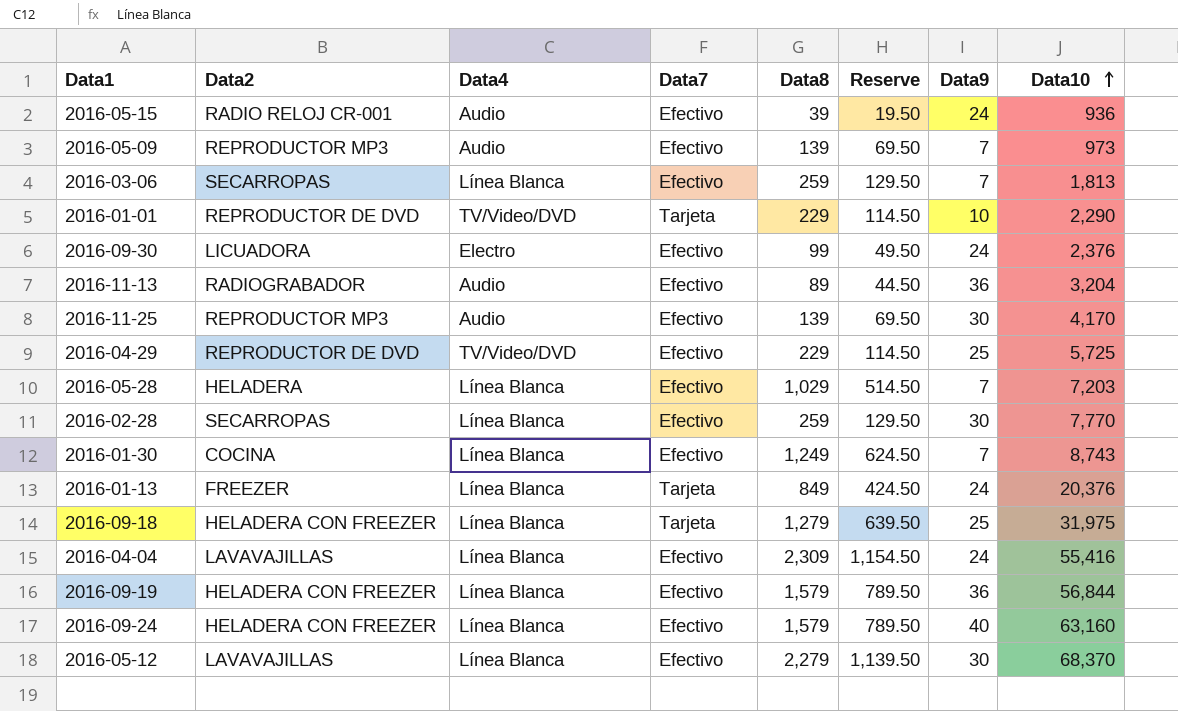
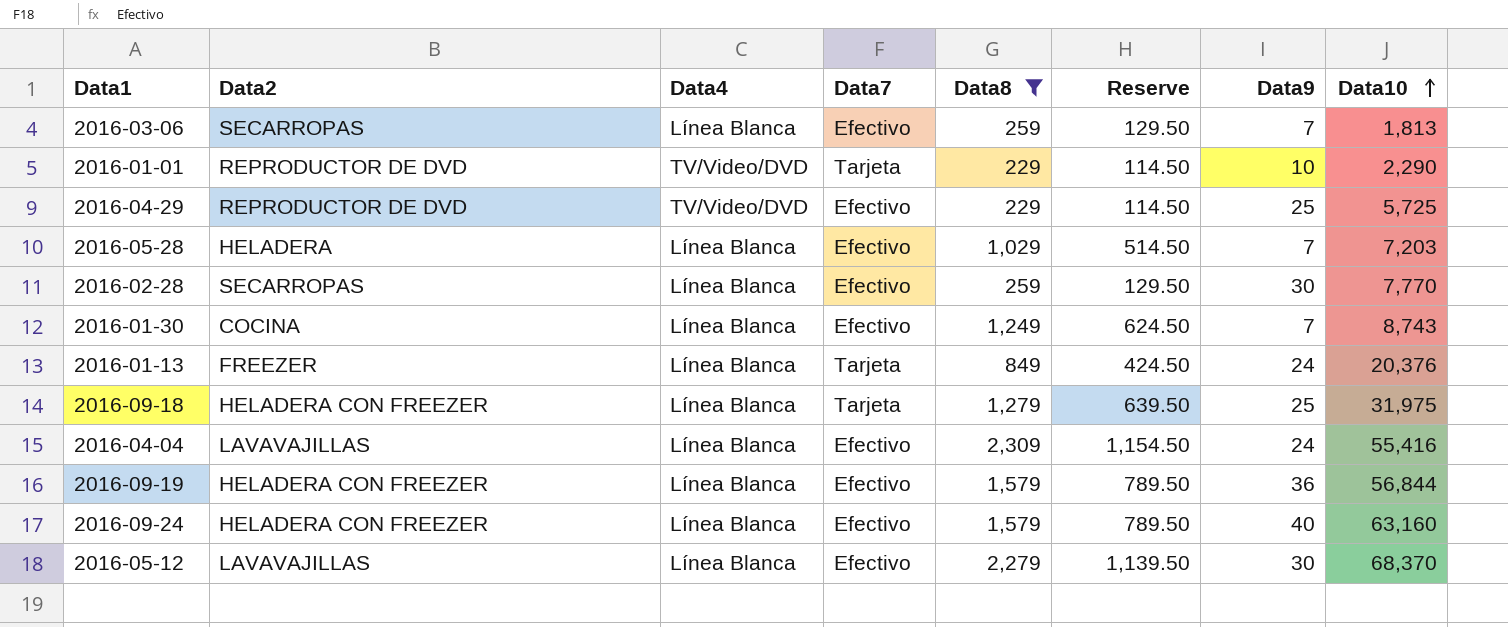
filter: none -> Data8 >= 229

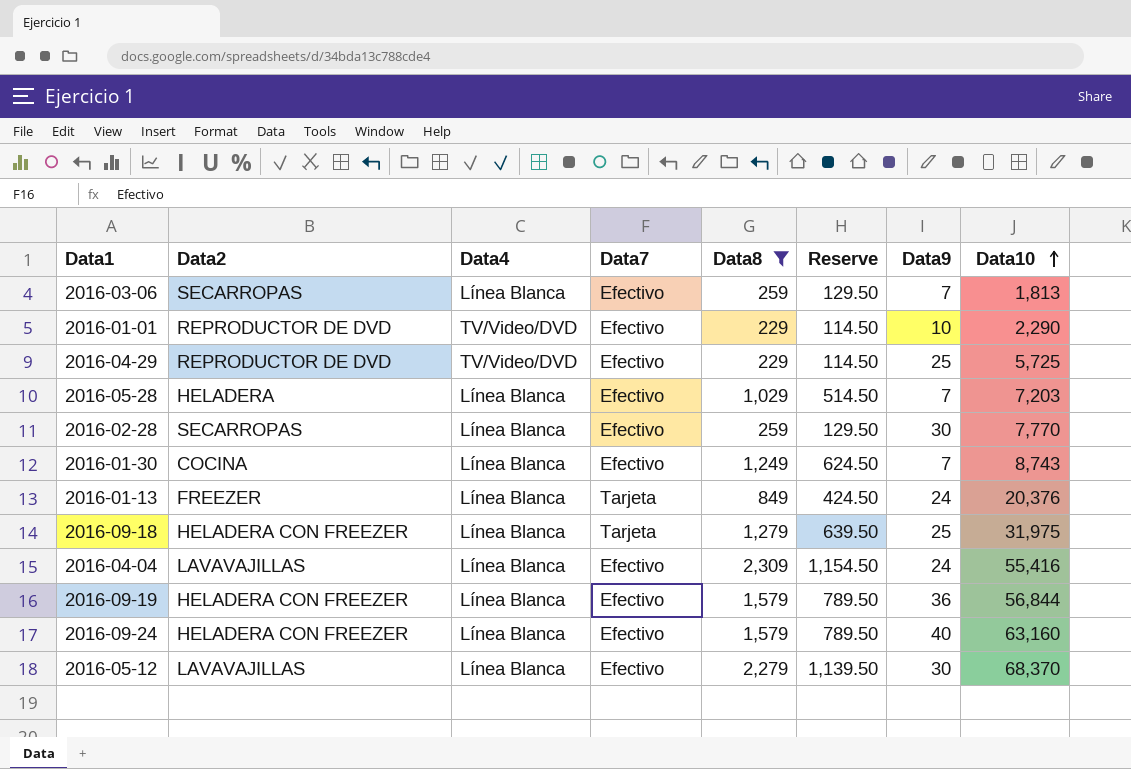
2016-01-01 | Data7: Tarjeta -> Efectivo

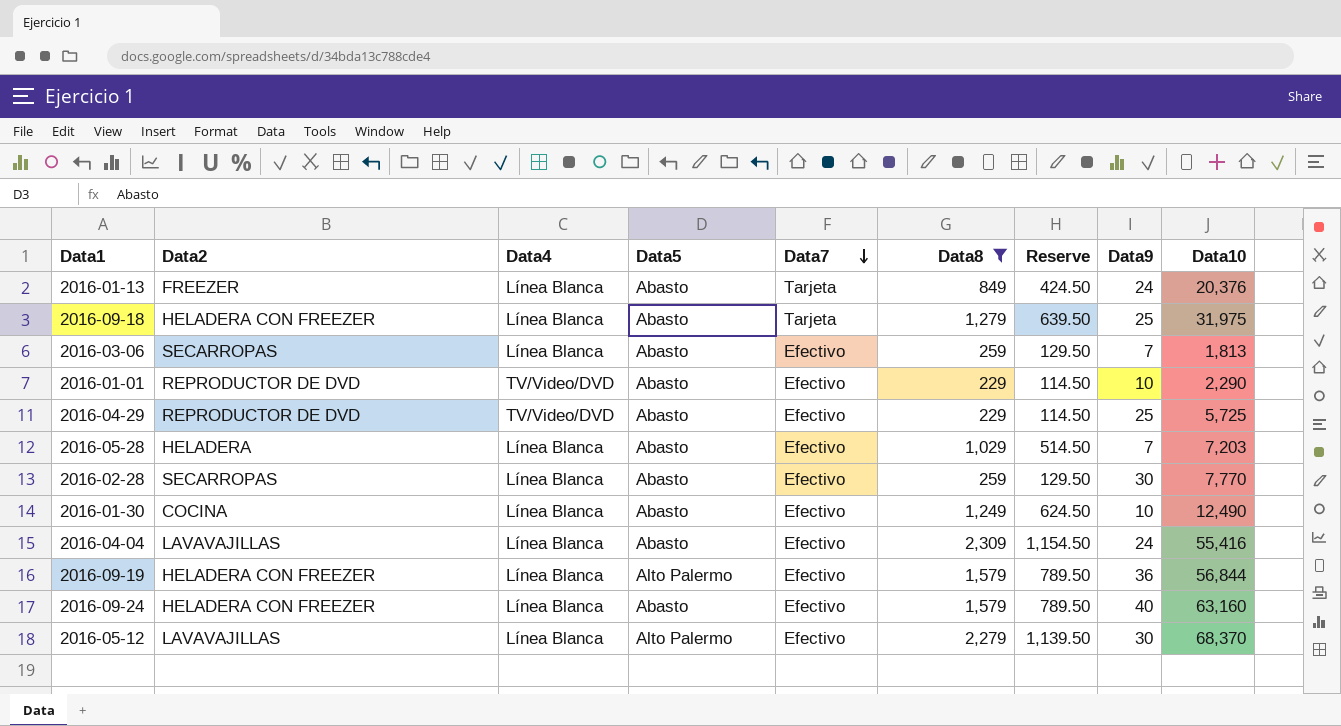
row order: Data10 ascending -> Data7 descending
column Data5 | position: none -> 4
2016-01-30 | Data9: 7 -> 10
2016-01-30 | Data10: 8,743 -> 12,490

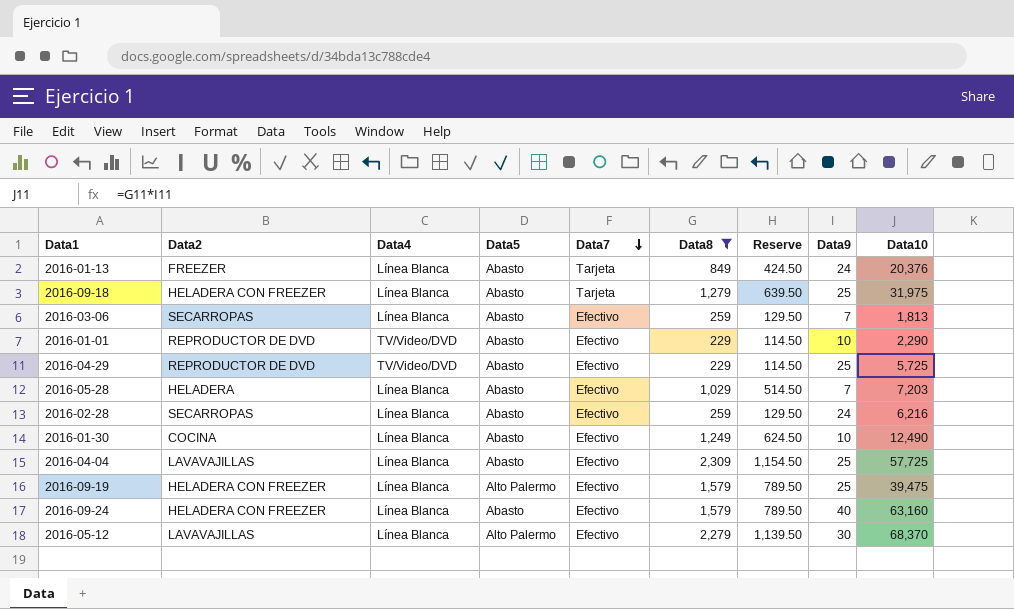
2016-02-28 | Data9: 30 -> 24
2016-02-28 | Data10: 7,770 -> 6,216
2016-04-04 | Data9: 24 -> 25
2016-04-04 | Data10: 55,416 -> 57,725
2016-09-19 | Data9: 36 -> 25
2016-09-19 | Data10: 56,844 -> 39,475

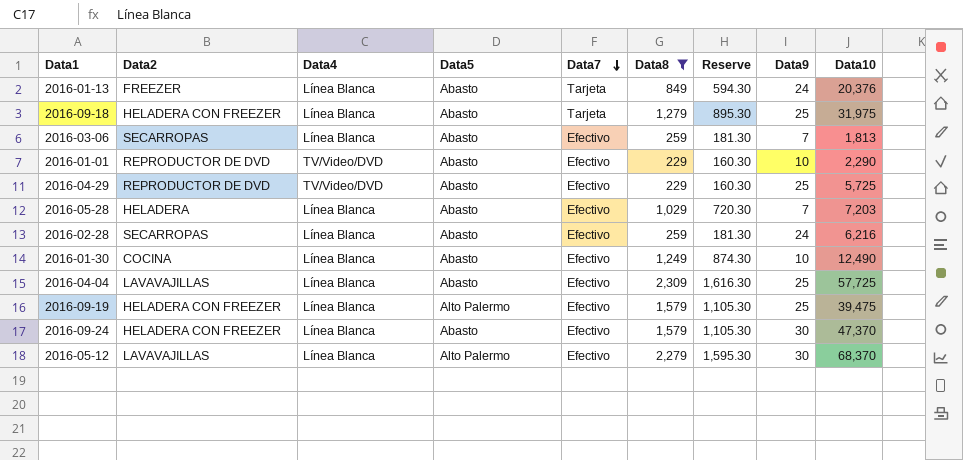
column Reserve | formula: [Data8] * 0.5 -> [Data8] * 0.7
2016-09-24 | Data9: 40 -> 30
2016-09-24 | Data10: 63,160 -> 47,370

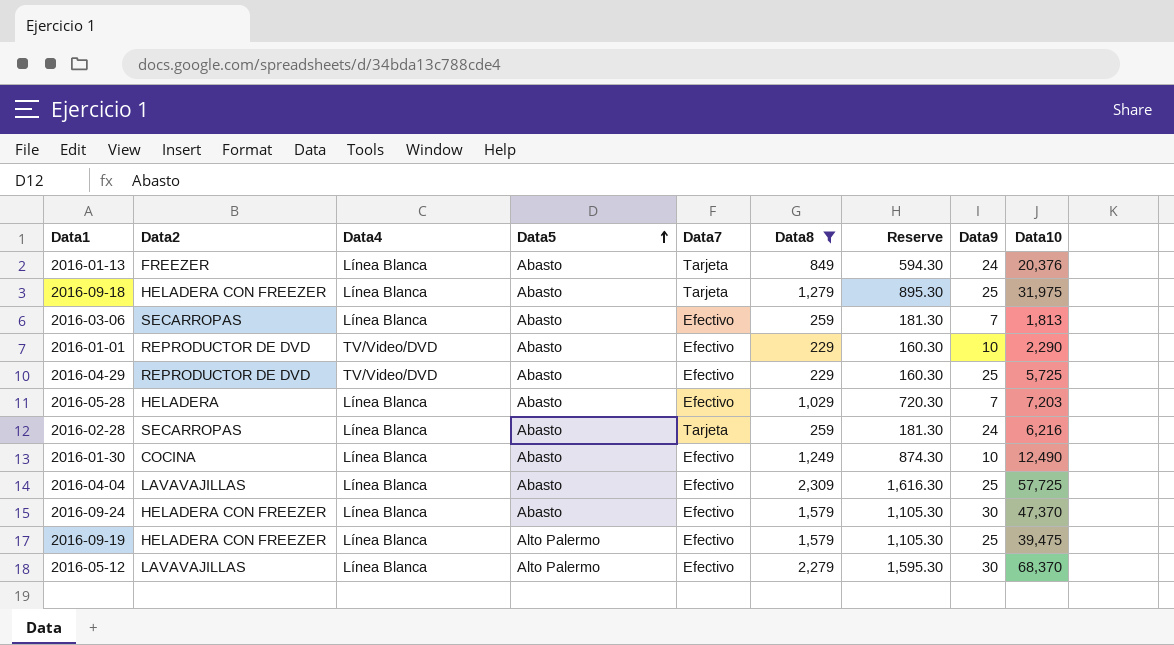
row order: Data7 descending -> Data5 ascending
2016-02-28 | Data7: Efectivo -> Tarjeta

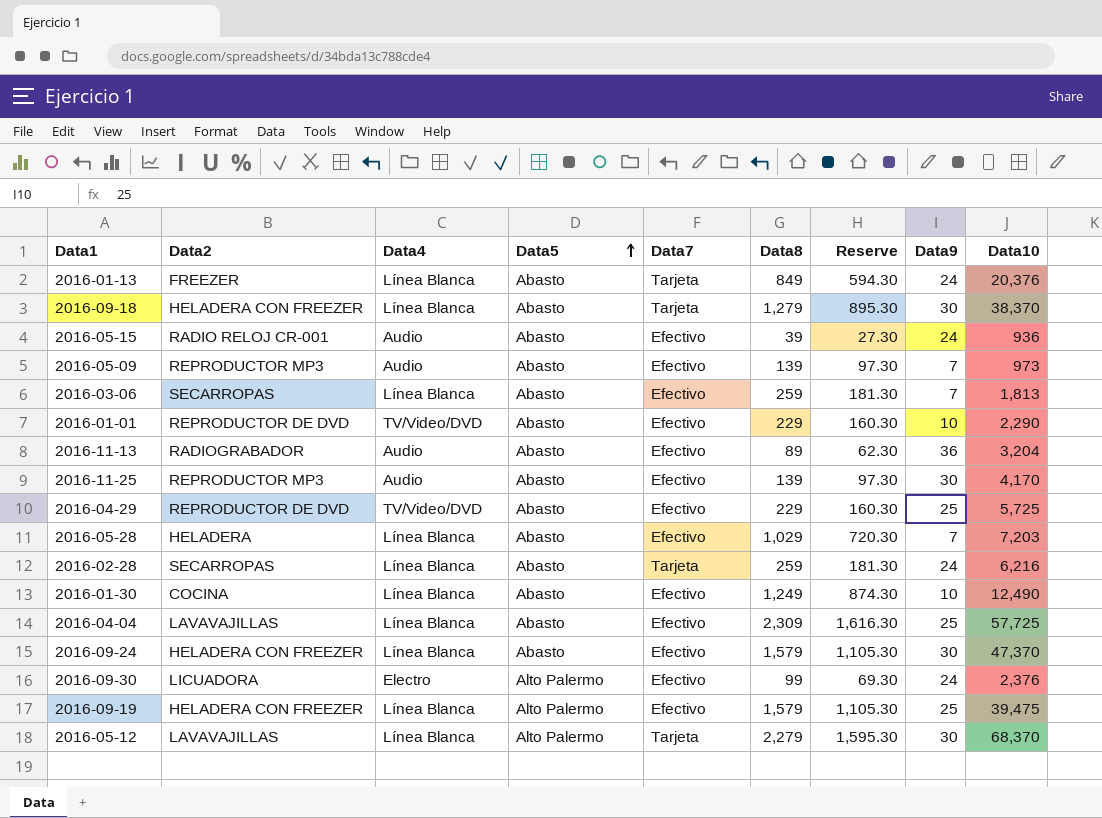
filter: Data8 >= 229 -> none
2016-09-18 | Data9: 25 -> 30
2016-09-18 | Data10: 31,975 -> 38,370
2016-05-12 | Data7: Efectivo -> Tarjeta

